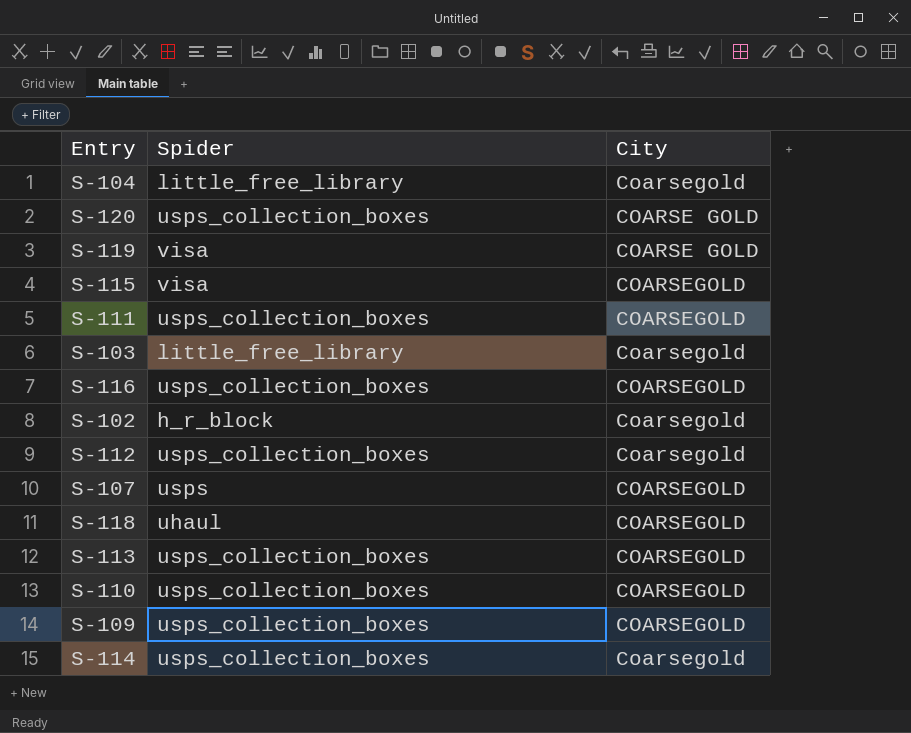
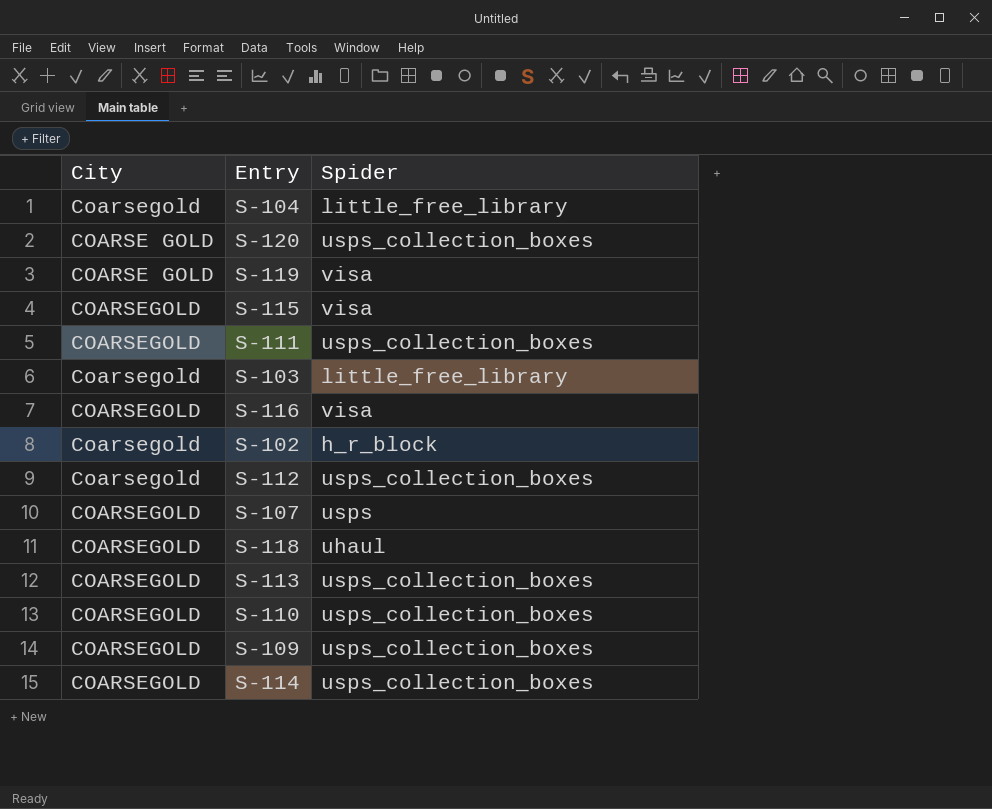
column City | position: 3 -> 1
S-116 | Spider: usps_collection_boxes -> visa
S-114 | City: Coarsegold -> COARSEGOLD

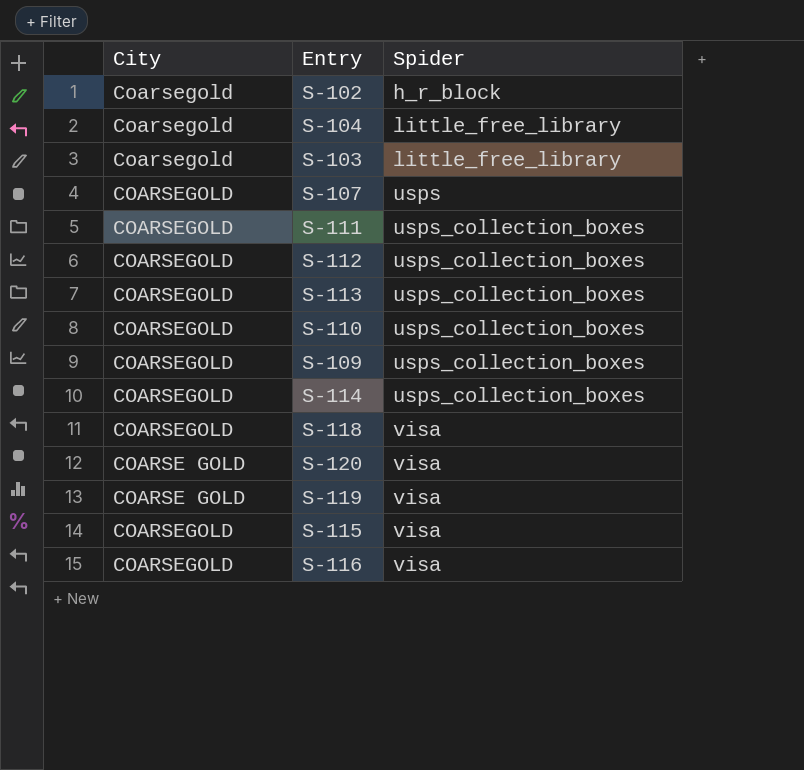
row order: none -> Spider ascending
S-112 | City: Coarsegold -> COARSEGOLD
S-118 | Spider: uhaul -> visa
S-120 | Spider: usps_collection_boxes -> visa

